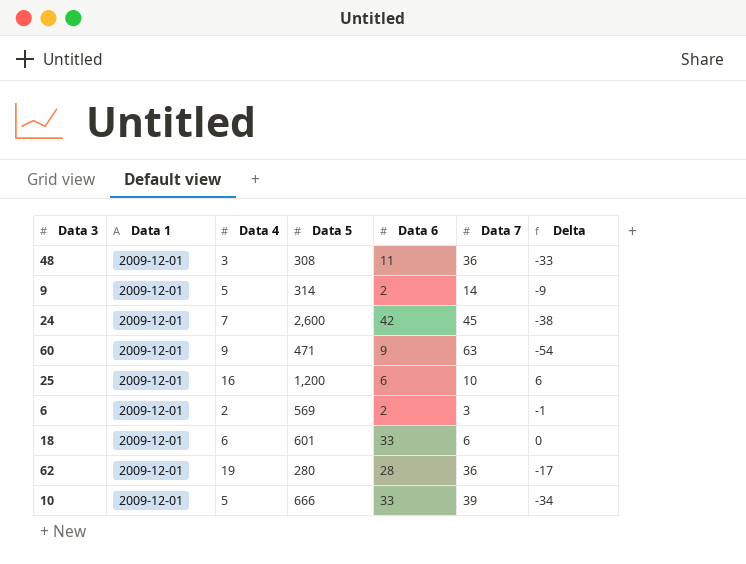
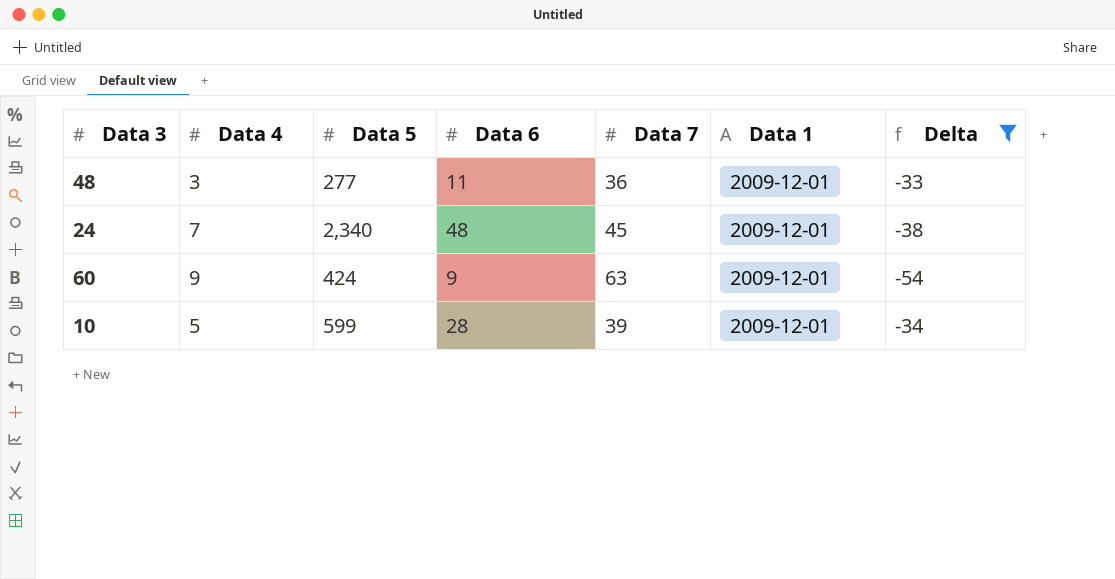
filter: none -> Delta <= -33
column Data 1 | position: 2 -> 6
48 | Data 5: 308 -> 277
24 | Data 5: 2,600 -> 2,340
24 | Data 6: 42 -> 48
60 | Data 5: 471 -> 424
10 | Data 5: 666 -> 599
10 | Data 6: 33 -> 28

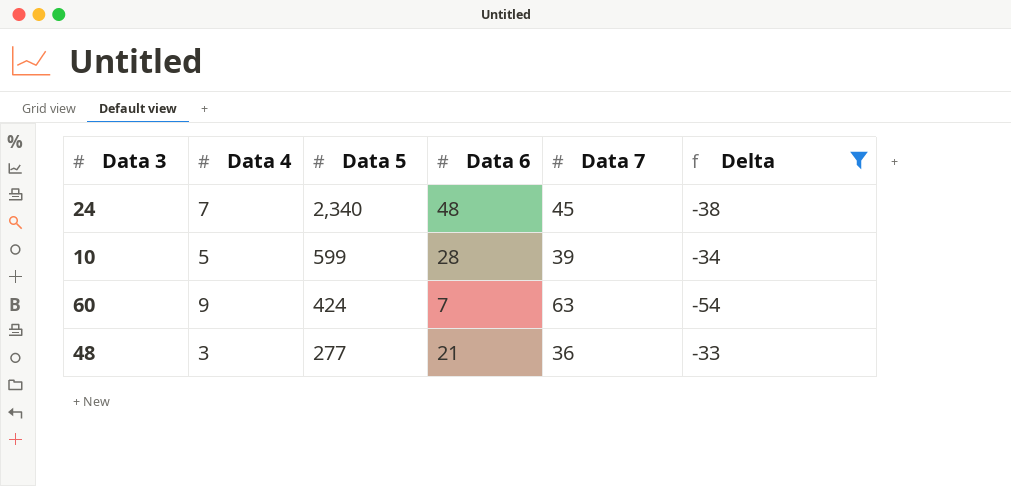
row order: none -> Data 5 descending
column Data 1 | position: 6 -> none
60 | Data 6: 9 -> 7
48 | Data 6: 11 -> 21

